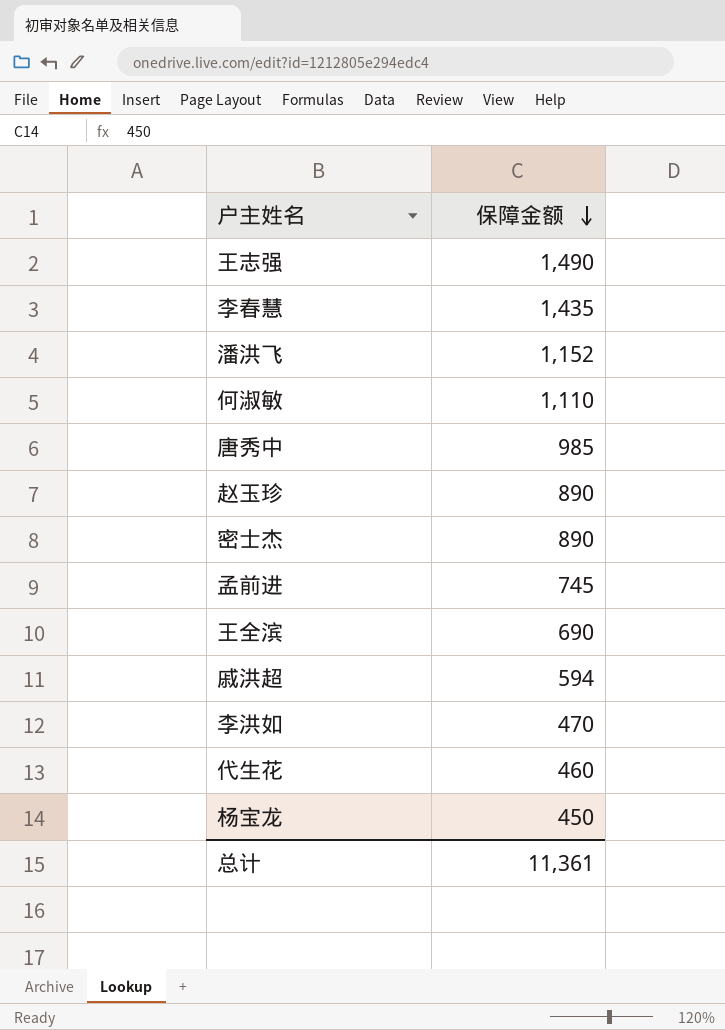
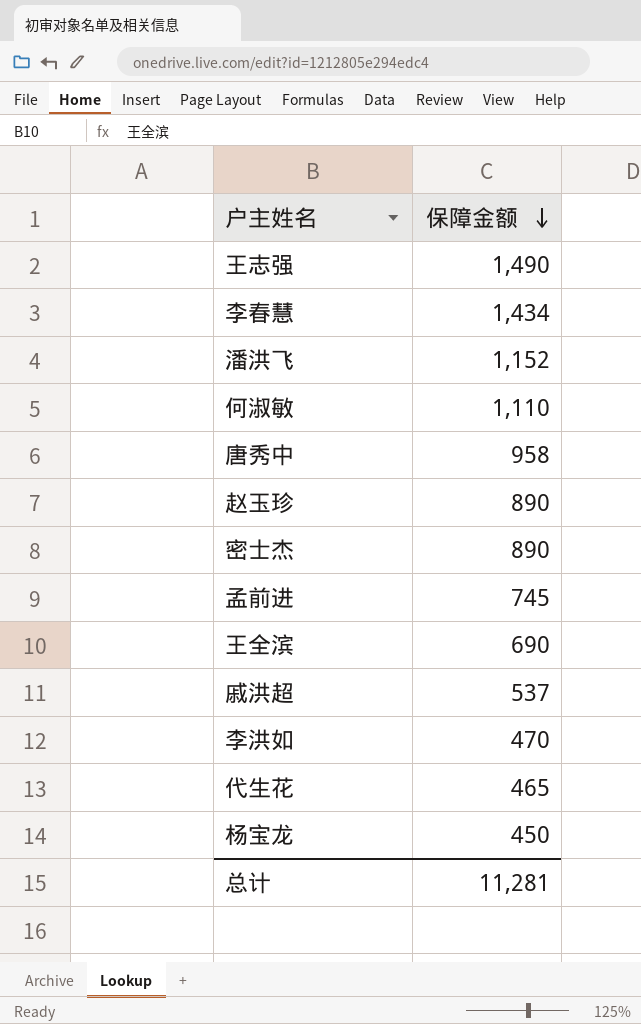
李春慧 | 保障金额: 1,435 -> 1,434
唐秀中 | 保障金额: 985 -> 958
戚洪超 | 保障金额: 594 -> 537
代生花 | 保障金额: 460 -> 465
总计 | 保障金额: 11,361 -> 11,281

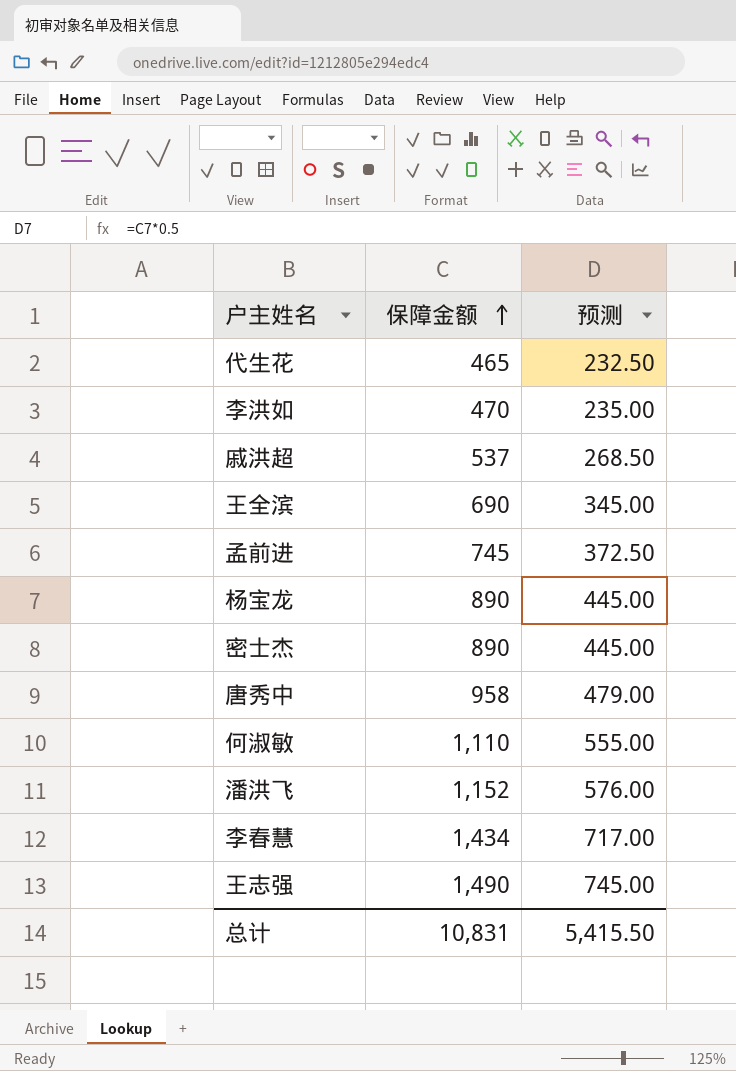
row order: 保障金额 descending -> 保障金额 ascending
column 预测 | formula: none -> [保障金额] * 0.5
row 赵玉珍: 890 -> none
杨宝龙 | 保障金额: 450 -> 890
总计 | 保障金额: 11,281 -> 10,831

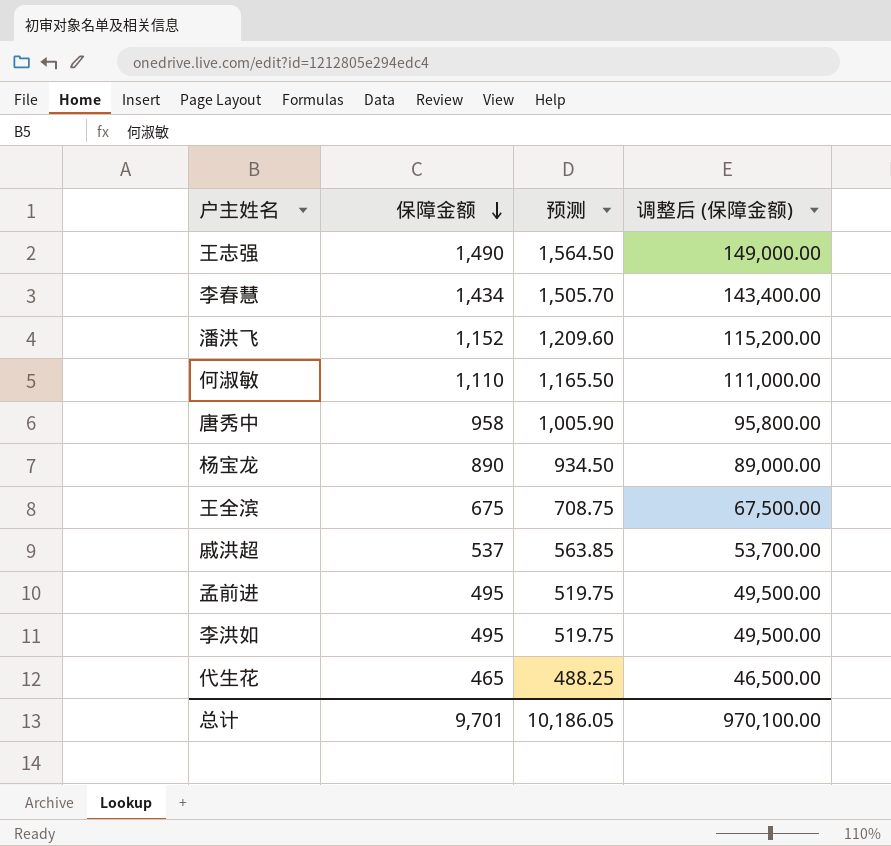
row order: 保障金额 ascending -> 保障金额 descending
column 预测 | formula: [保障金额] * 0.5 -> [保障金额] * 1.05
column 调整后 (保障金额) | formula: none -> [保障金额] * 100
row 密士杰: 890 | 445.00 -> none
王全滨 | 保障金额: 690 -> 675
孟前进 | 保障金额: 745 -> 495
李洪如 | 保障金额: 470 -> 495
总计 | 保障金额: 10,831 -> 9,701
总计 | 预测: 5,415.50 -> 10,186.05

